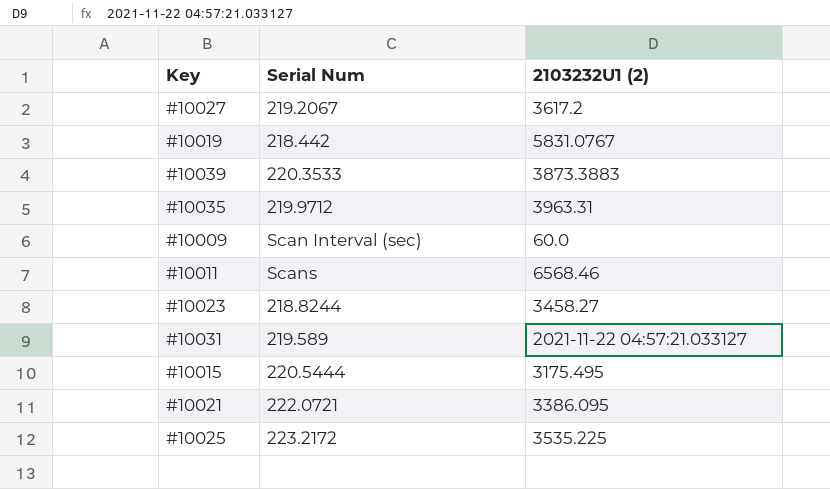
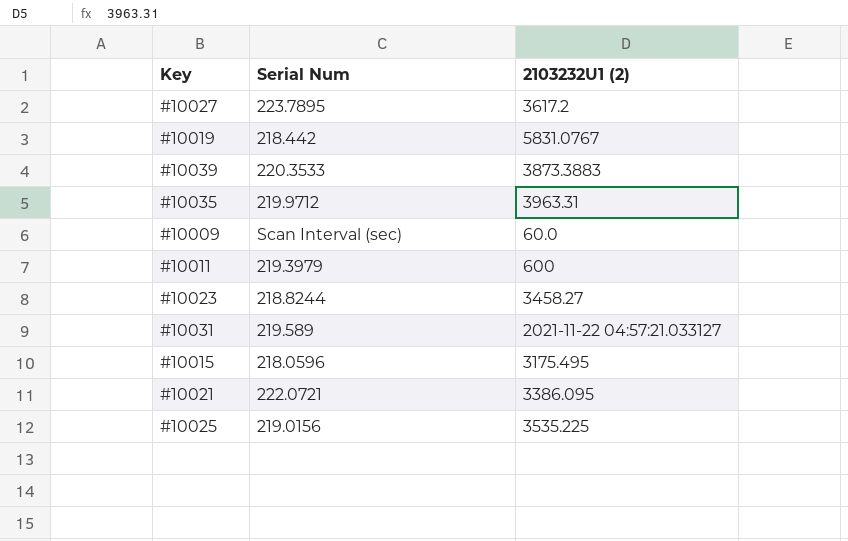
#10027 | Serial Num: 219.2067 -> 223.7895
#10011 | Serial Num: Scans -> 219.3979
#10011 | 2103232U1 (2): 6568.46 -> 600
#10015 | Serial Num: 220.5444 -> 218.0596
#10025 | Serial Num: 223.2172 -> 219.0156

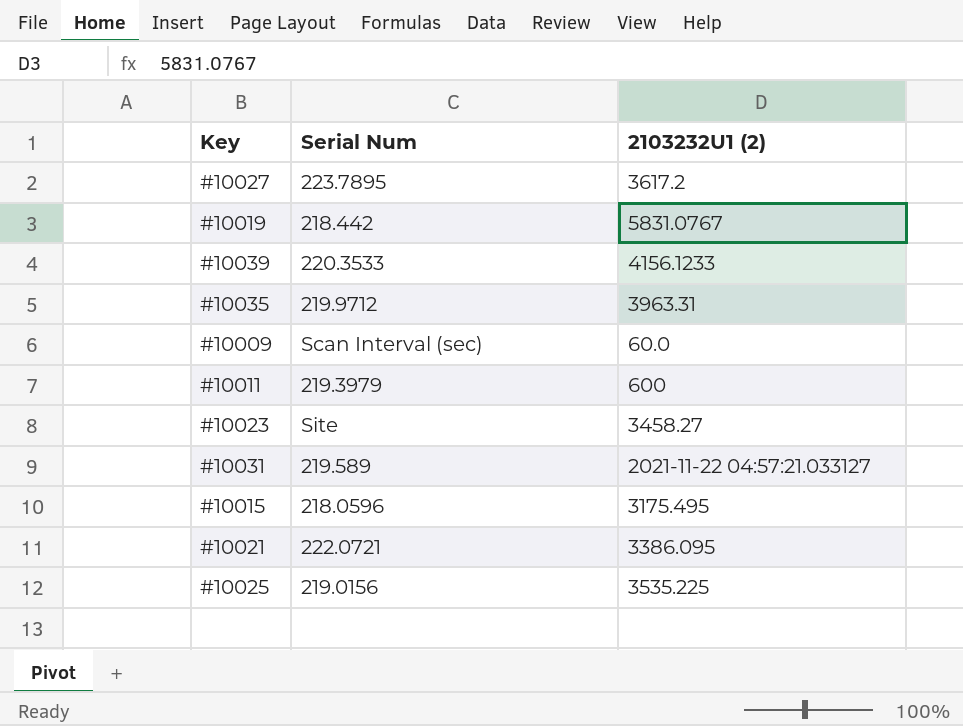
#10039 | 2103232U1 (2): 3873.3883 -> 4156.1233
#10023 | Serial Num: 218.8244 -> Site

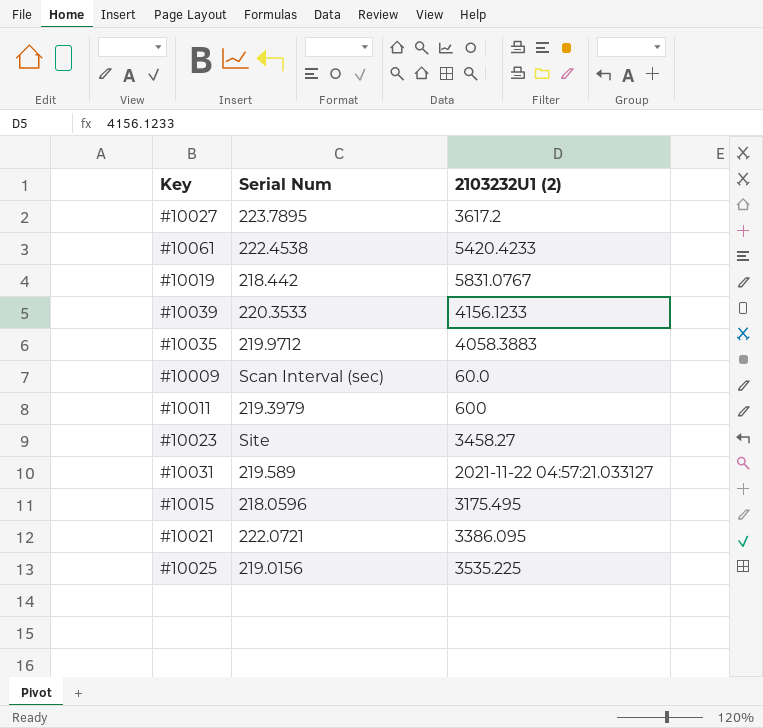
row #10061: none -> 222.4538 | 5420.4233
#10035 | 2103232U1 (2): 3963.31 -> 4058.3883

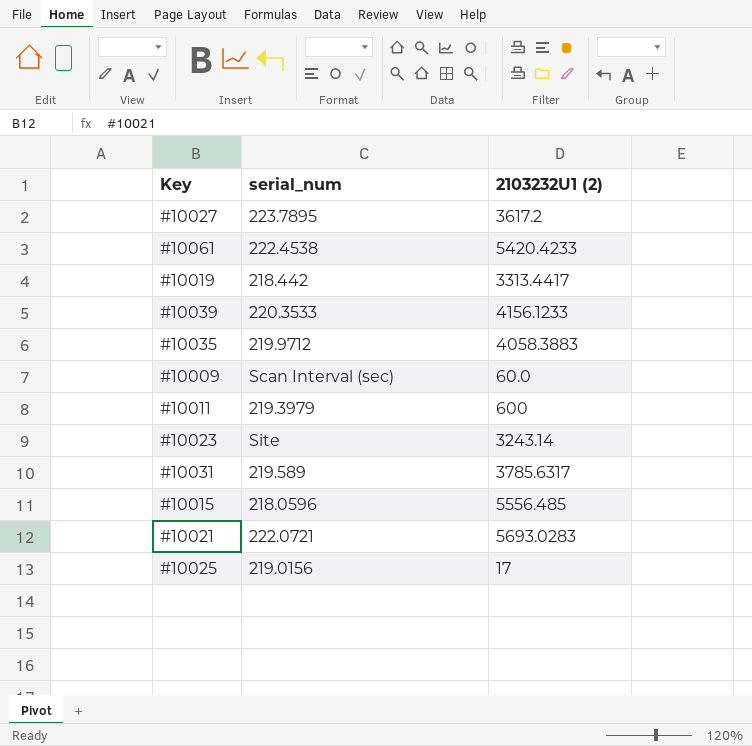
column name: Serial Num -> serial_num
#10019 | 2103232U1 (2): 5831.0767 -> 3313.4417
#10023 | 2103232U1 (2): 3458.27 -> 3243.14
#10031 | 2103232U1 (2): 2021-11-22 04:57:21.033127 -> 3785.6317
#10015 | 2103232U1 (2): 3175.495 -> 5556.485
#10021 | 2103232U1 (2): 3386.095 -> 5693.0283
#10025 | 2103232U1 (2): 3535.225 -> 17

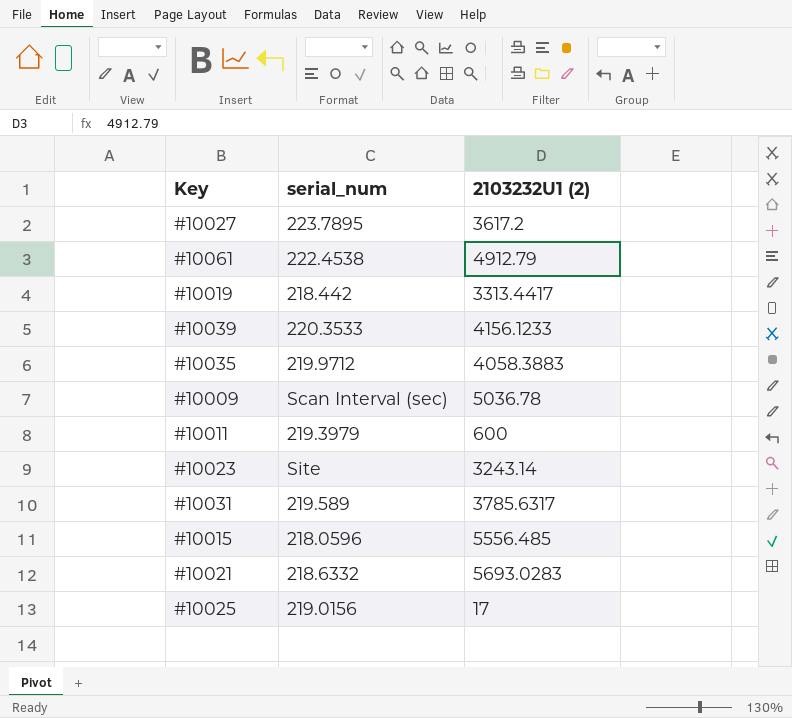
#10061 | 2103232U1 (2): 5420.4233 -> 4912.79
#10009 | 2103232U1 (2): 60.0 -> 5036.78
#10021 | serial_num: 222.0721 -> 218.6332

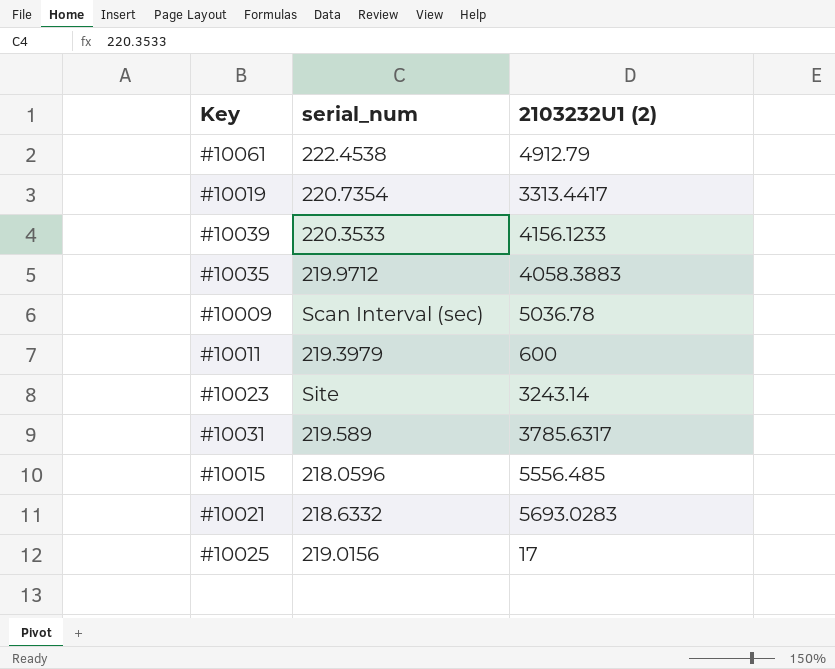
row #10027: 223.7895 | 3617.2 -> none
#10019 | serial_num: 218.442 -> 220.7354

